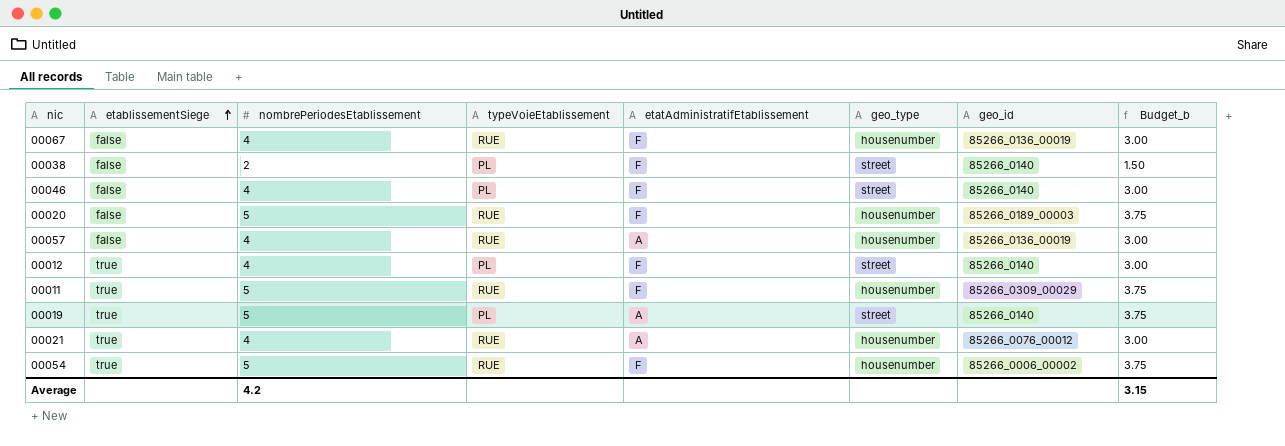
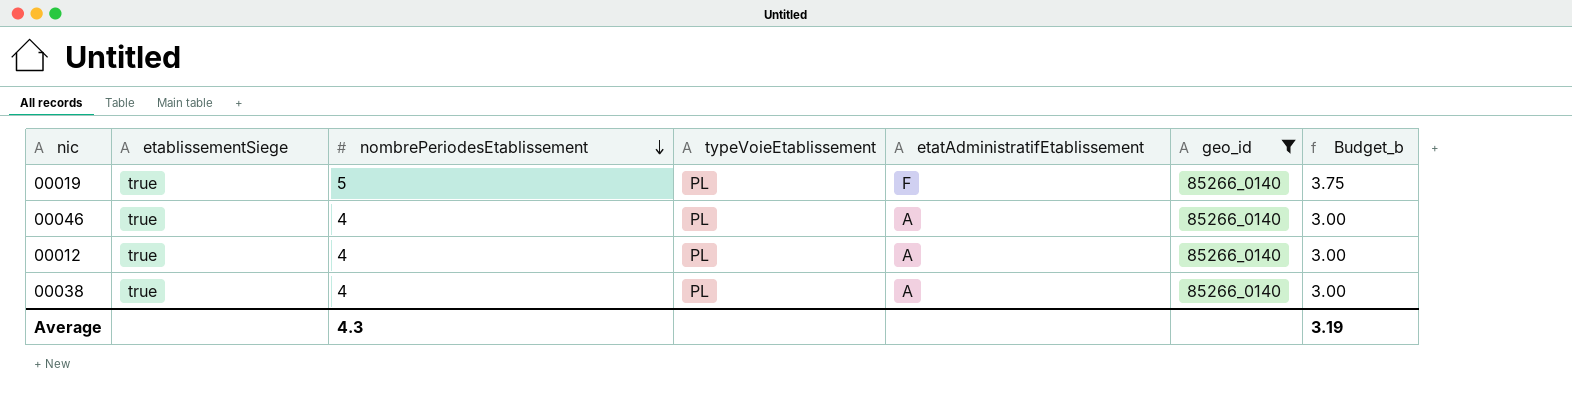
filter: none -> geo_id = 85266_0140
row order: etablissementSiege ascending -> nombrePeriodesEtablissement descending
column geo_type | position: 6 -> none
00019 | etatAdministratifEtablissement: A -> F
00046 | etablissementSiege: false -> true
00046 | etatAdministratifEtablissement: F -> A
00012 | etatAdministratifEtablissement: F -> A
00038 | etablissementSiege: false -> true
00038 | nombrePeriodesEtablissement: 2 -> 4
00038 | etatAdministratifEtablissement: F -> A
00038 | Budget_b: 1.50 -> 3.00
Average | nombrePeriodesEtablissement: 4.2 -> 4.3
Average | Budget_b: 3.15 -> 3.19

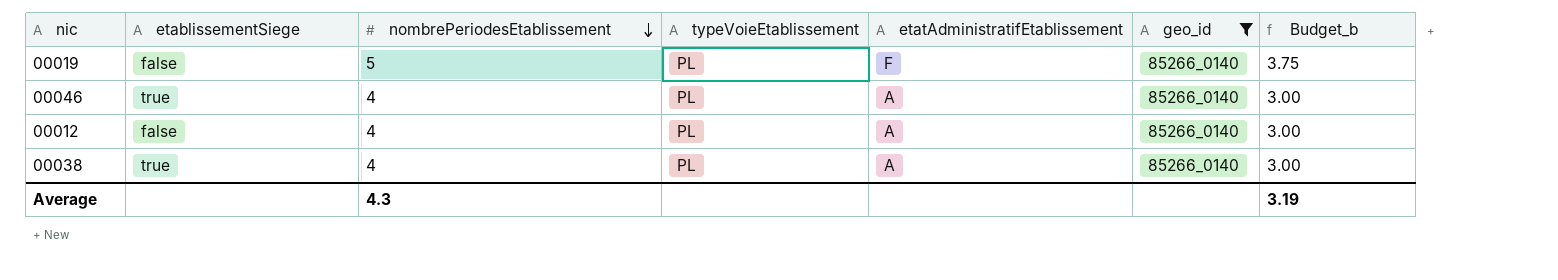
00019 | etablissementSiege: true -> false
00012 | etablissementSiege: true -> false

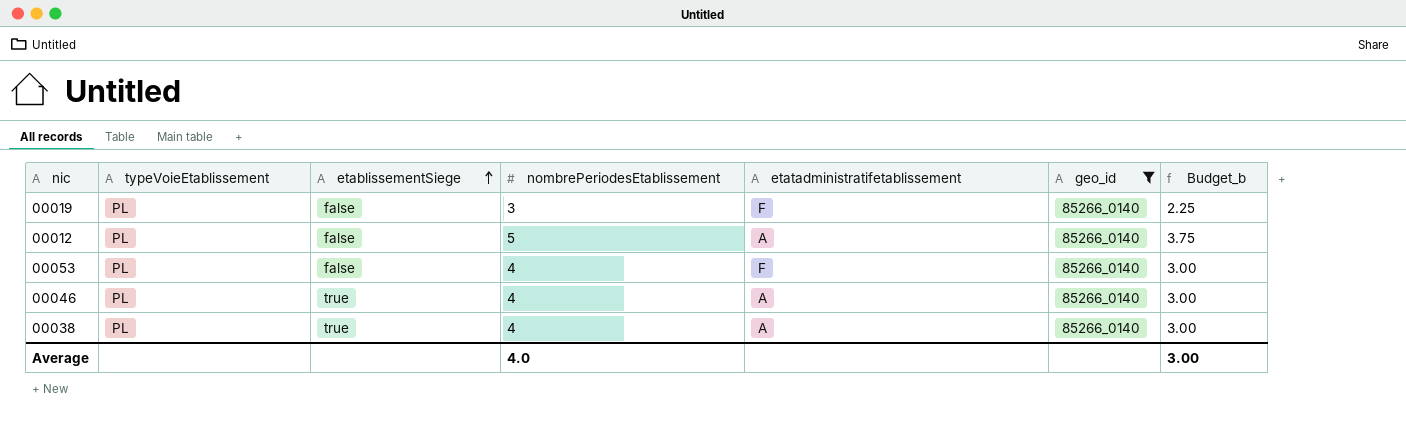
row order: nombrePeriodesEtablissement descending -> etablissementSiege ascending
column typeVoieEtablissement | position: 4 -> 2
column name: etatAdministratifEtablissement -> etatadministratifetablissement
00019 | nombrePeriodesEtablissement: 5 -> 3
00019 | Budget_b: 3.75 -> 2.25
00012 | nombrePeriodesEtablissement: 4 -> 5
00012 | Budget_b: 3.00 -> 3.75
row 00053: none -> PL | false | 4 | F | 85266_0140 | 3.00
Average | nombrePeriodesEtablissement: 4.3 -> 4.0
Average | Budget_b: 3.19 -> 3.00

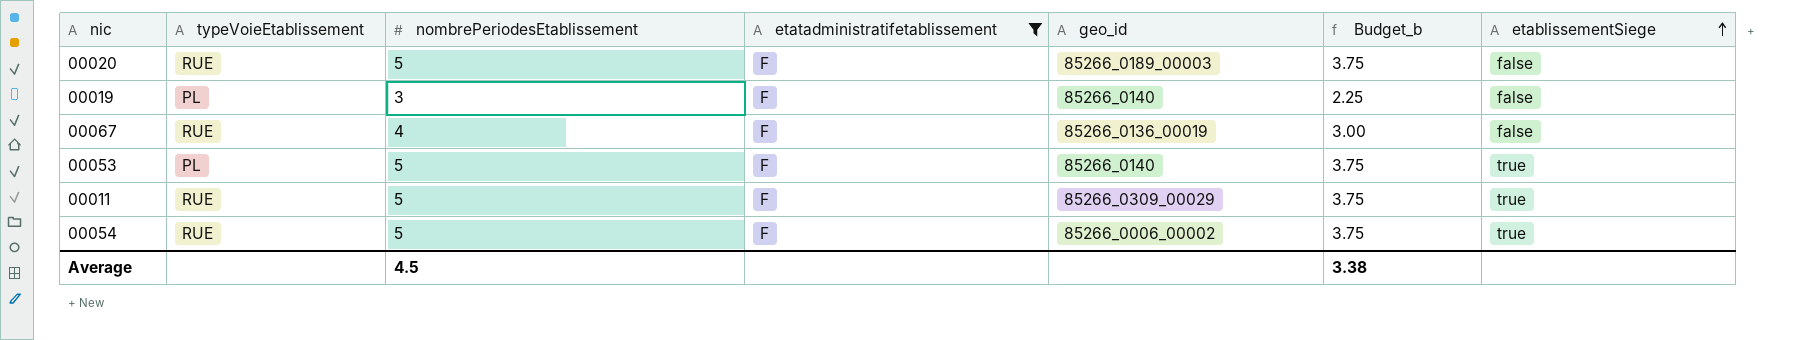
filter: geo_id = 85266_0140 -> etatadministratifetablissement = F
column etablissementSiege | position: 3 -> 7
00053 | nombrePeriodesEtablissement: 4 -> 5
00053 | Budget_b: 3.00 -> 3.75
00053 | etablissementSiege: false -> true
Average | nombrePeriodesEtablissement: 4.0 -> 4.5
Average | Budget_b: 3.00 -> 3.38

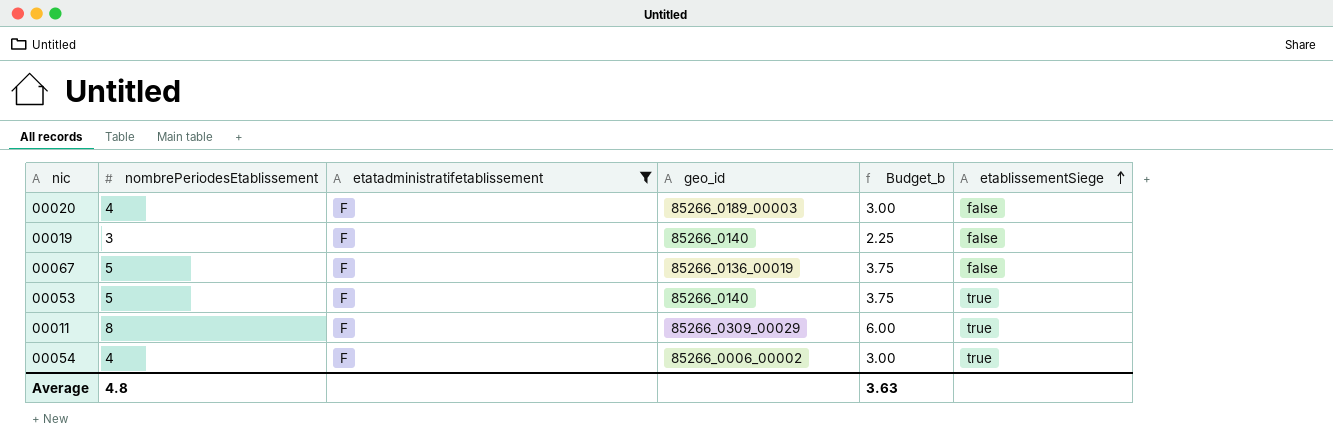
column typeVoieEtablissement | position: 2 -> none
00020 | nombrePeriodesEtablissement: 5 -> 4
00020 | Budget_b: 3.75 -> 3.00
00067 | nombrePeriodesEtablissement: 4 -> 5
00067 | Budget_b: 3.00 -> 3.75
00011 | nombrePeriodesEtablissement: 5 -> 8
00011 | Budget_b: 3.75 -> 6.00
00054 | nombrePeriodesEtablissement: 5 -> 4
00054 | Budget_b: 3.75 -> 3.00
Average | nombrePeriodesEtablissement: 4.5 -> 4.8
Average | Budget_b: 3.38 -> 3.63

